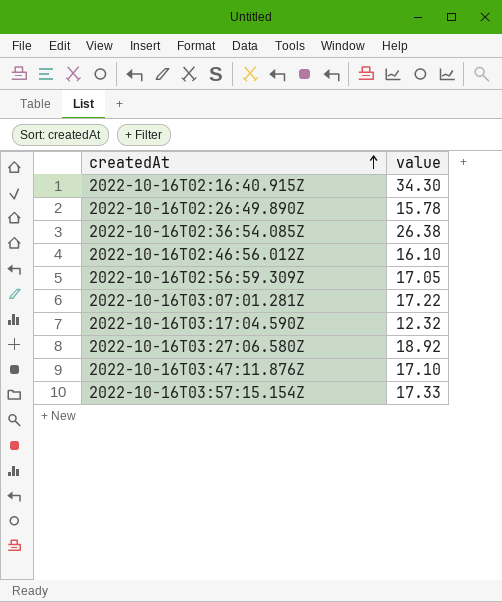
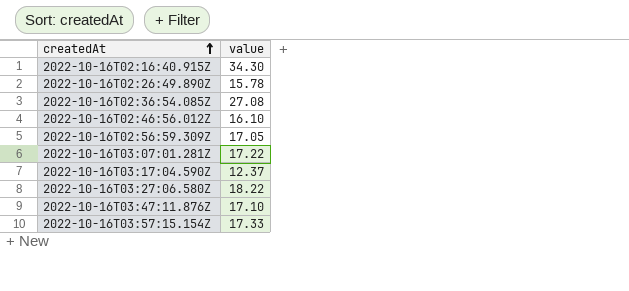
2022-10-16T02:36:54.085Z | value: 26.38 -> 27.08
2022-10-16T03:17:04.590Z | value: 12.32 -> 12.37
2022-10-16T03:27:06.580Z | value: 18.92 -> 18.22

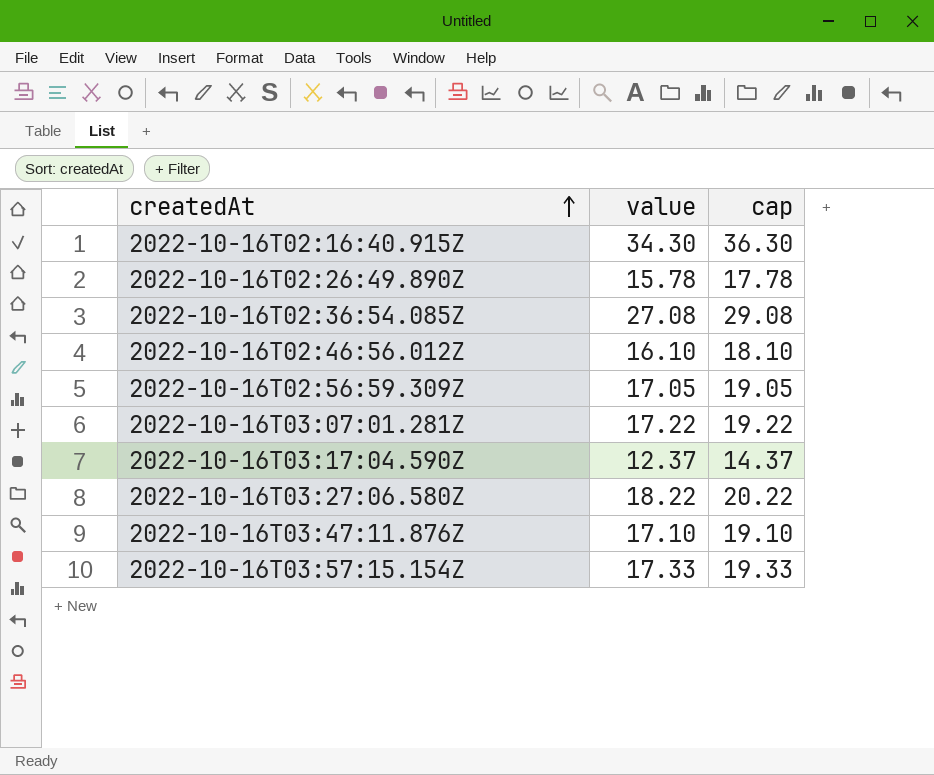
column cap | formula: none -> [value] + 2

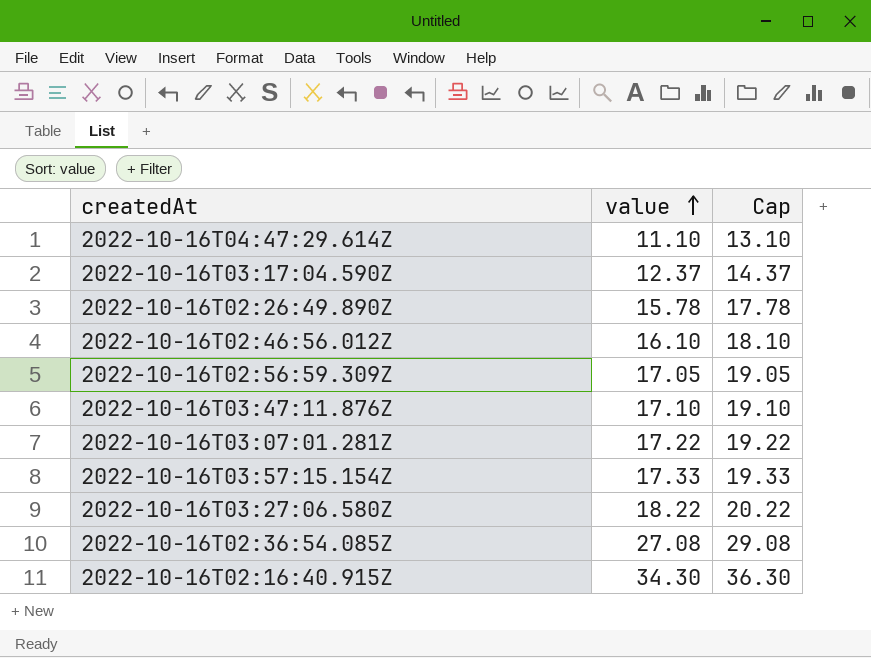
row order: createdAt ascending -> value ascending
column name: cap -> Cap
row 2022-10-16T04:47:29.614Z: none -> 11.10 | 13.10

